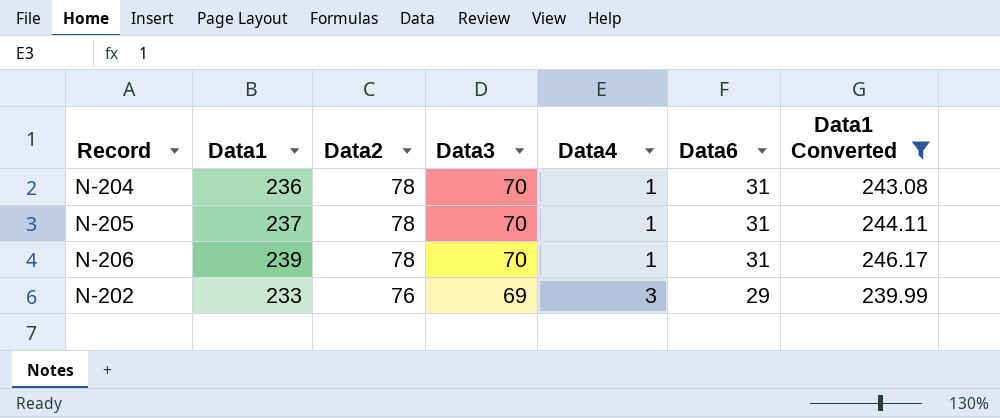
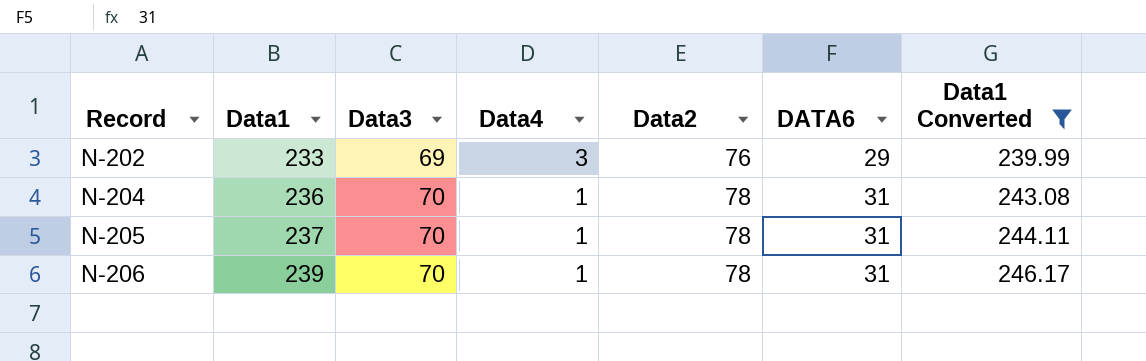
row order: Data2 descending -> Record ascending
column Data2 | position: 3 -> 5
column name: Data6 -> DATA6

